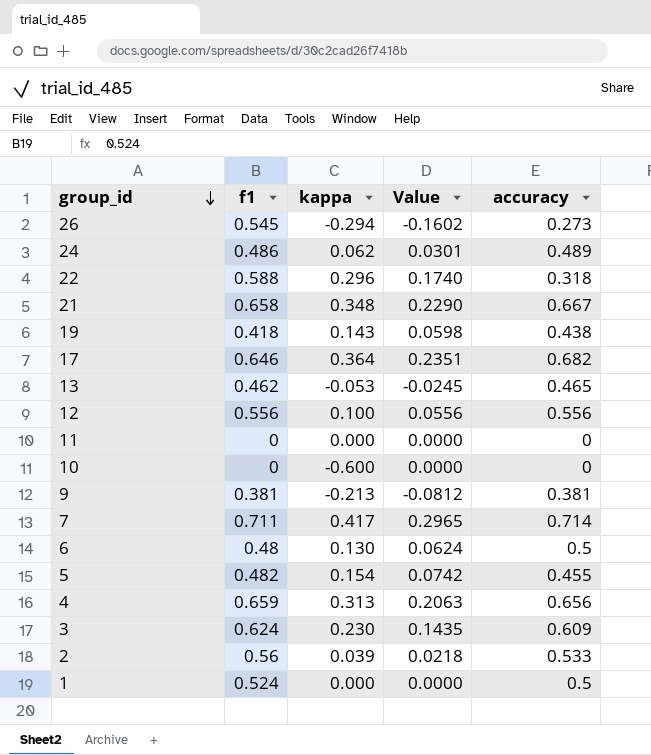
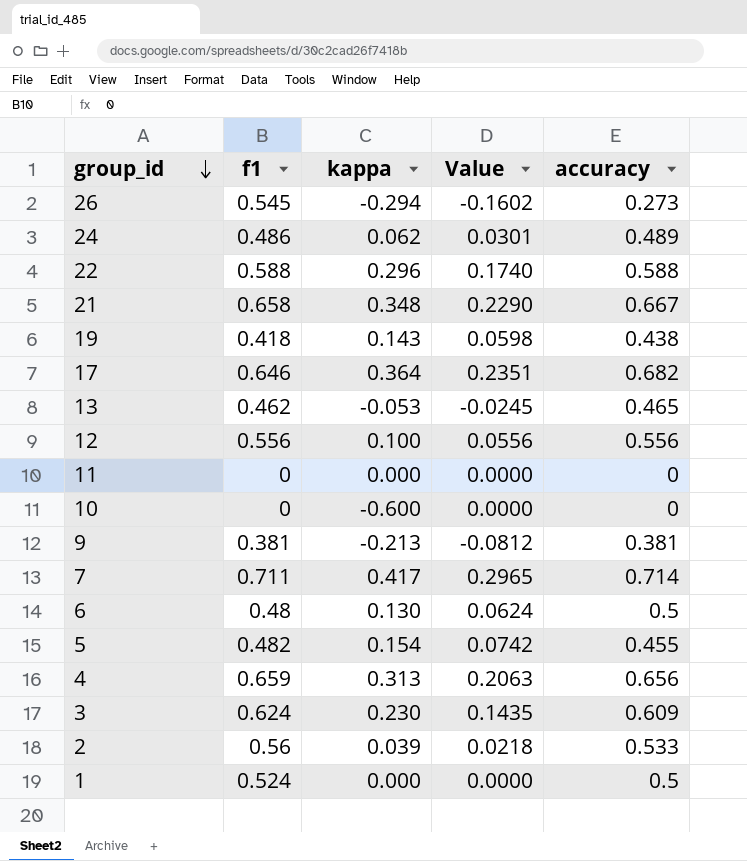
22 | accuracy: 0.318 -> 0.588

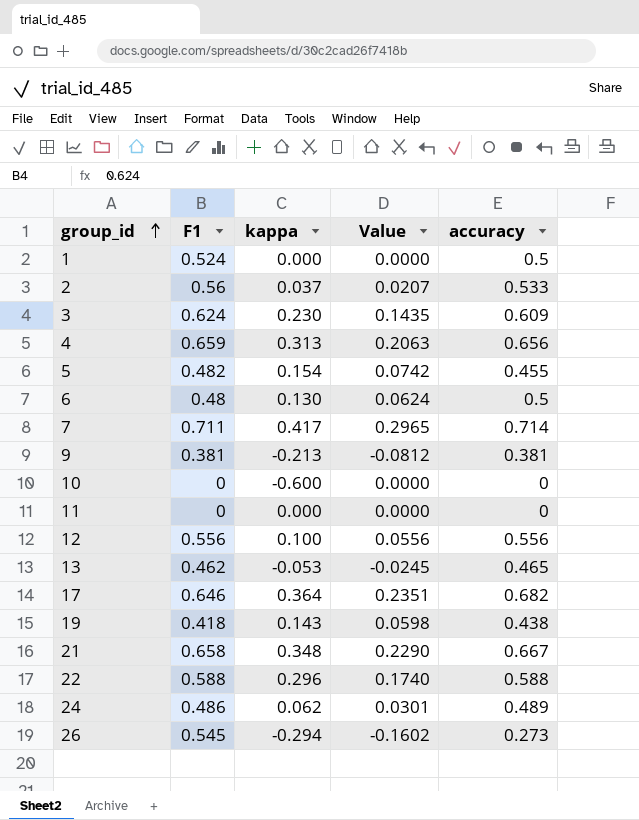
row order: group_id descending -> group_id ascending
column name: f1 -> F1
2 | kappa: 0.039 -> 0.037
2 | Value: 0.0218 -> 0.0207

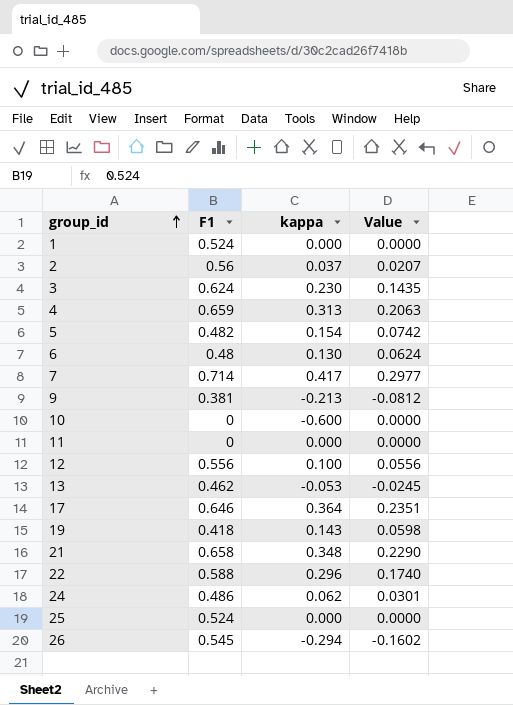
column accuracy | position: 5 -> none
7 | F1: 0.711 -> 0.714
7 | Value: 0.2965 -> 0.2977
row 25: none -> 0.524 | 0.000 | 0.0000

